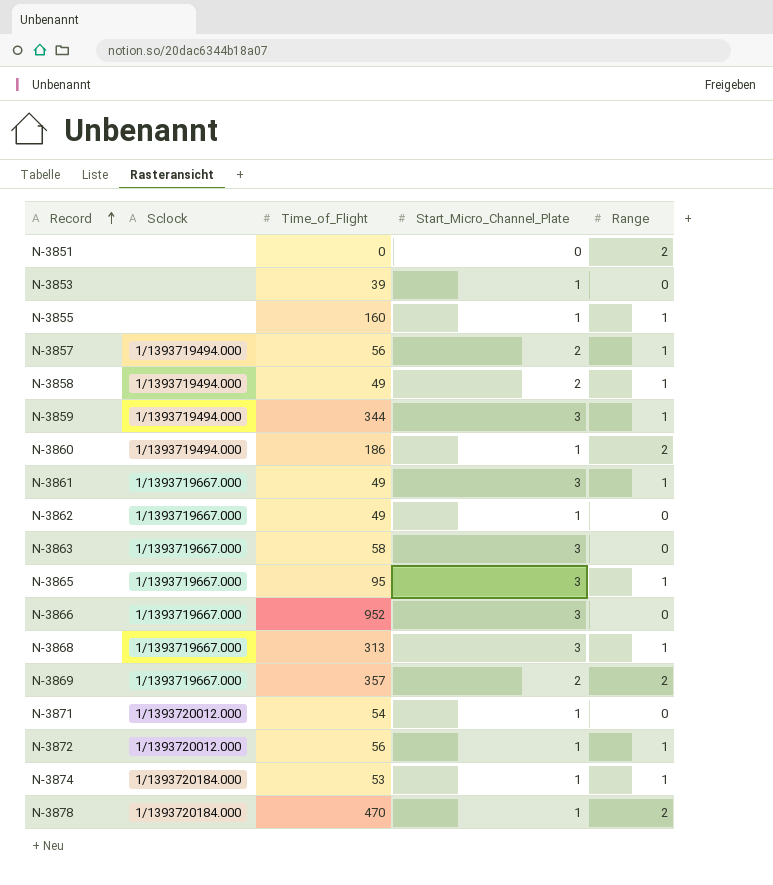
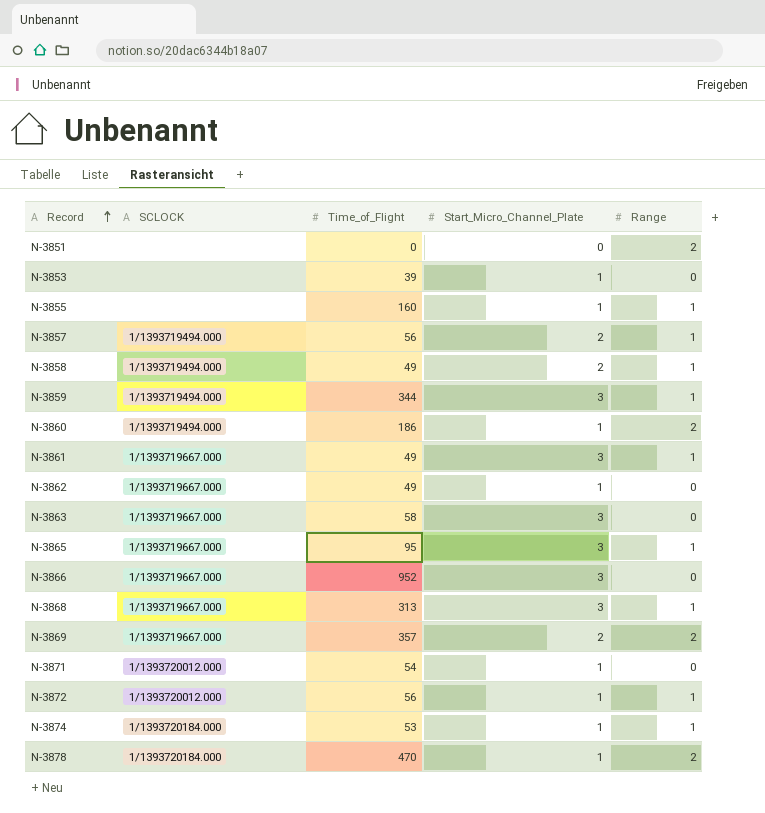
column name: Sclock -> SCLOCK

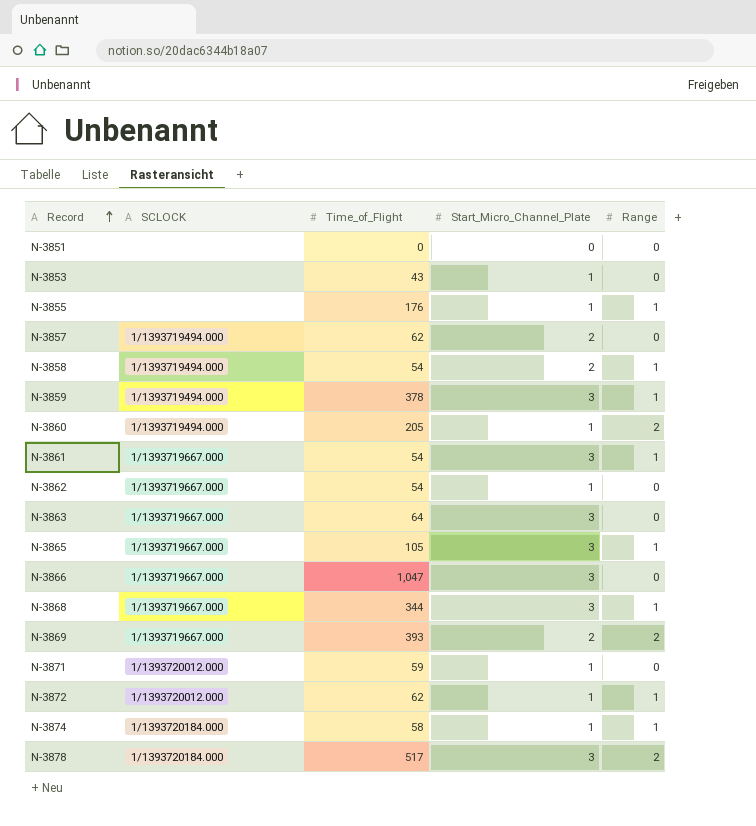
N-3851 | Range: 2 -> 0
N-3853 | Time_of_Flight: 39 -> 43
N-3855 | Time_of_Flight: 160 -> 176
N-3857 | Time_of_Flight: 56 -> 62
N-3857 | Range: 1 -> 0
N-3858 | Time_of_Flight: 49 -> 54
N-3859 | Time_of_Flight: 344 -> 378
N-3860 | Time_of_Flight: 186 -> 205
N-3861 | Time_of_Flight: 49 -> 54
N-3862 | Time_of_Flight: 49 -> 54
N-3863 | Time_of_Flight: 58 -> 64
N-3865 | Time_of_Flight: 95 -> 105
N-3866 | Time_of_Flight: 952 -> 1,047
N-3868 | Time_of_Flight: 313 -> 344
N-3869 | Time_of_Flight: 357 -> 393
N-3871 | Time_of_Flight: 54 -> 59
N-3872 | Time_of_Flight: 56 -> 62
N-3874 | Time_of_Flight: 53 -> 58
N-3878 | Time_of_Flight: 470 -> 517
N-3878 | Start_Micro_Channel_Plate: 1 -> 3

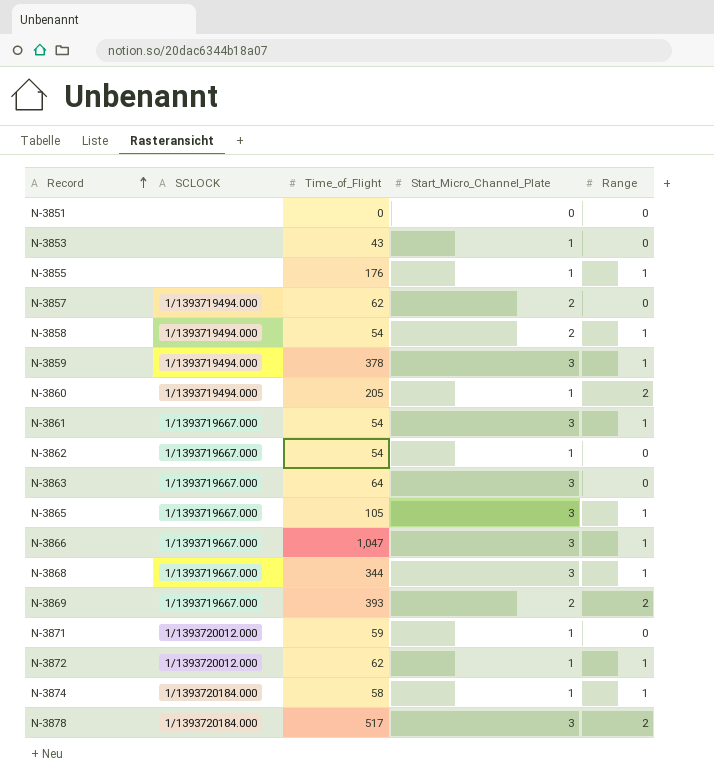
N-3866 | Range: 0 -> 1

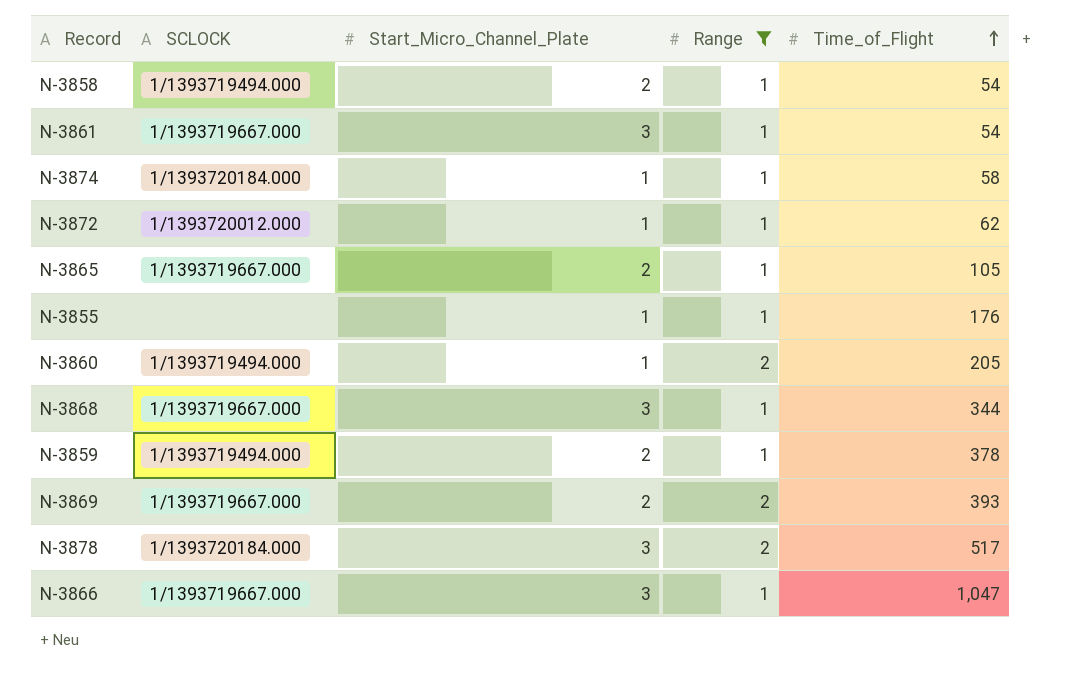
filter: none -> Range != 0
row order: Record ascending -> Time_of_Flight ascending
column Time_of_Flight | position: 3 -> 5
N-3865 | Start_Micro_Channel_Plate: 3 -> 2
N-3859 | Start_Micro_Channel_Plate: 3 -> 2

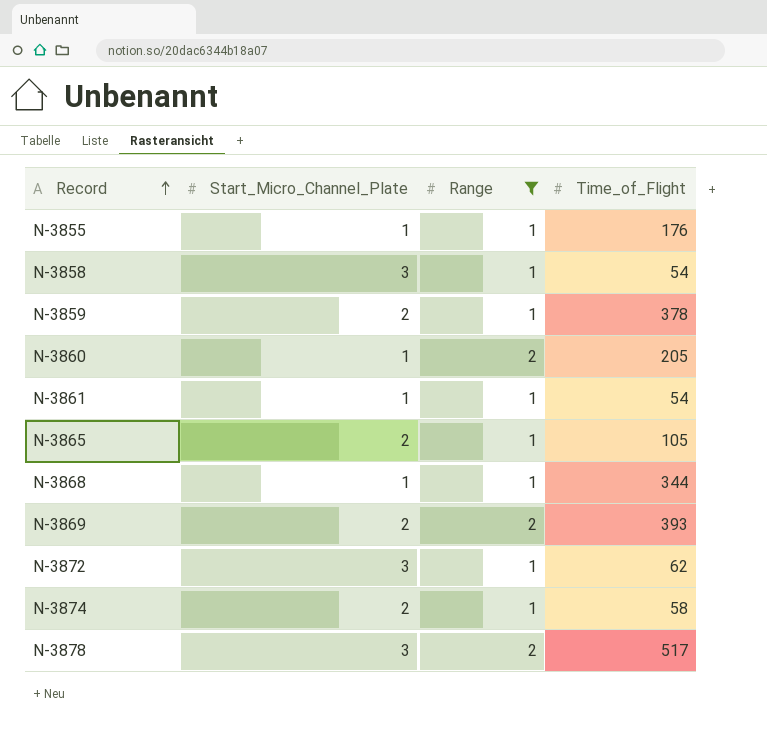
row order: Time_of_Flight ascending -> Record ascending
column SCLOCK | position: 2 -> none
row N-3866: 1/1393719667.000 | 3 | 1 | 1,047 -> none
N-3858 | Start_Micro_Channel_Plate: 2 -> 3
N-3861 | Start_Micro_Channel_Plate: 3 -> 1
N-3868 | Start_Micro_Channel_Plate: 3 -> 1
N-3872 | Start_Micro_Channel_Plate: 1 -> 3
N-3874 | Start_Micro_Channel_Plate: 1 -> 2

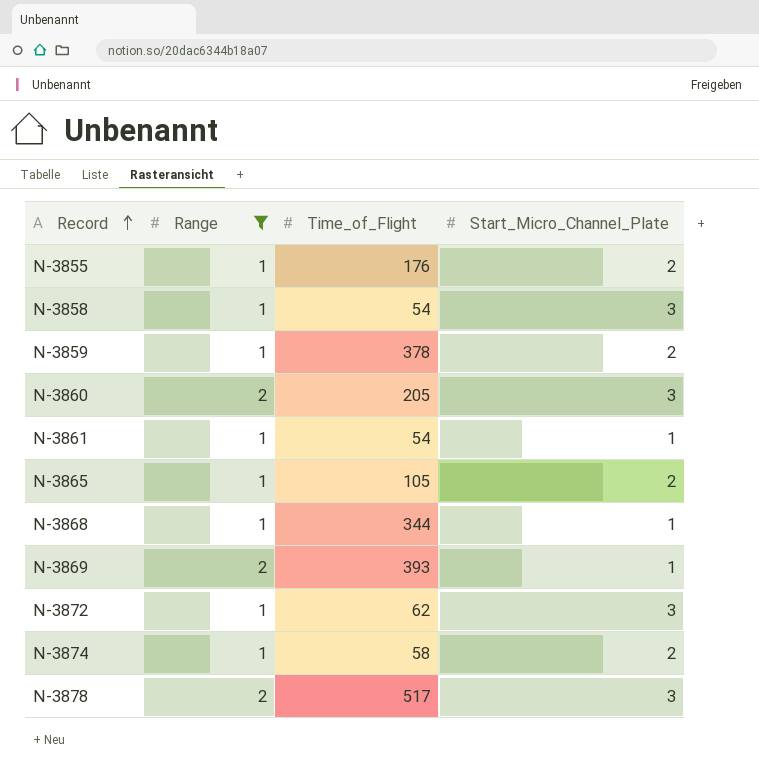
column Start_Micro_Channel_Plate | position: 2 -> 4
N-3855 | Start_Micro_Channel_Plate: 1 -> 2
N-3860 | Start_Micro_Channel_Plate: 1 -> 3
N-3869 | Start_Micro_Channel_Plate: 2 -> 1

